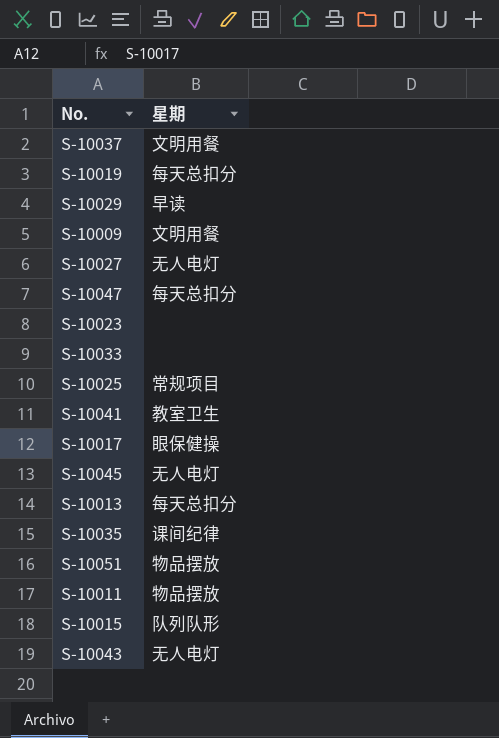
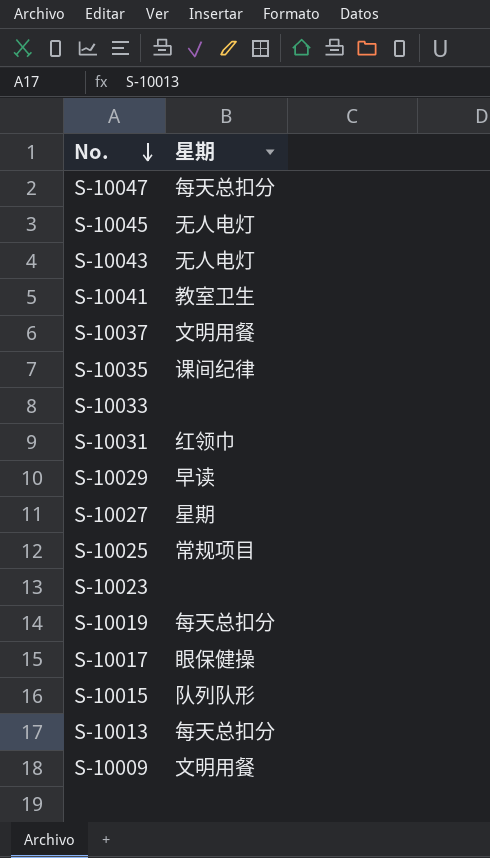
row order: none -> No. descending
row S-10051: 物品摆放 -> none
row S-10011: 物品摆放 -> none
row S-10031: none -> 红领巾
S-10027 | 星期: 无人电灯 -> 星期

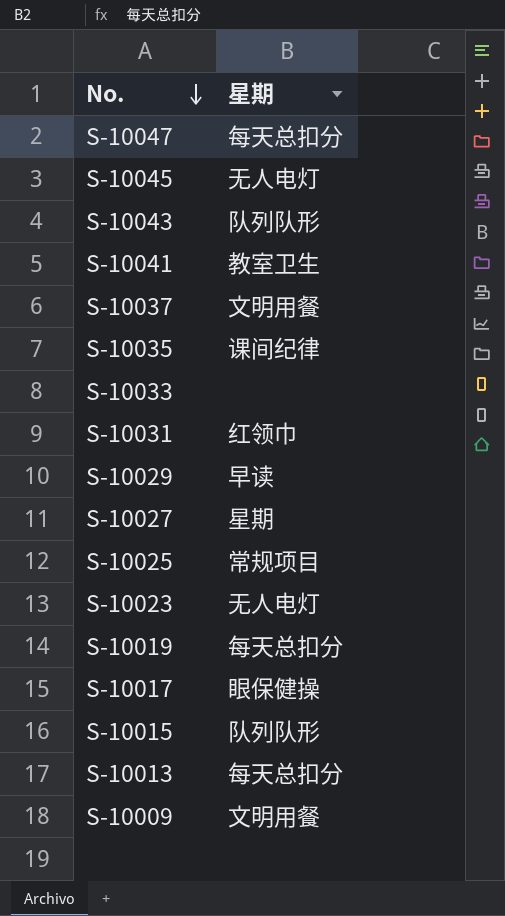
S-10043 | 星期: 无人电灯 -> 队列队形
S-10023 | 星期: none -> 无人电灯

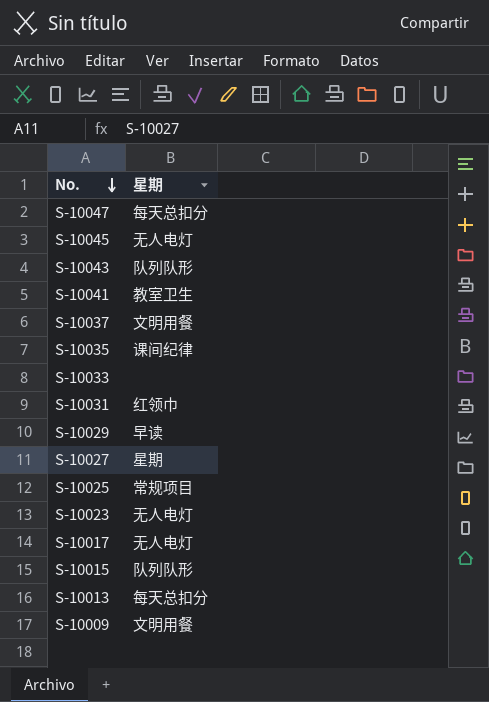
row S-10019: 每天总扣分 -> none
S-10017 | 星期: 眼保健操 -> 无人电灯

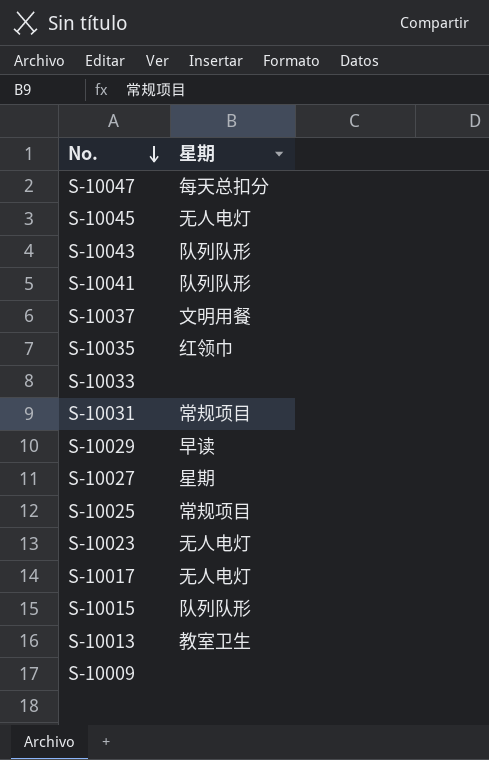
S-10041 | 星期: 教室卫生 -> 队列队形
S-10035 | 星期: 课间纪律 -> 红领巾
S-10031 | 星期: 红领巾 -> 常规项目
S-10013 | 星期: 每天总扣分 -> 教室卫生
S-10009 | 星期: 文明用餐 -> none

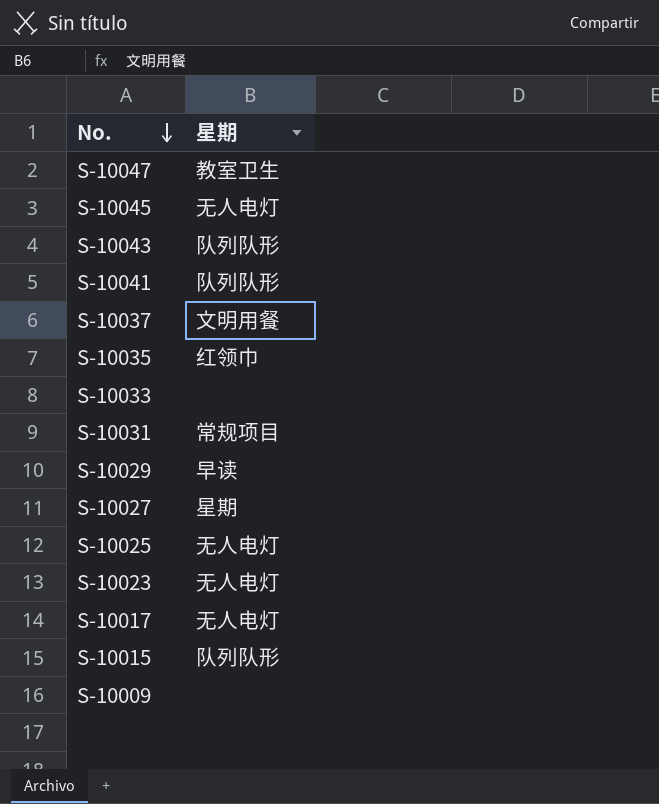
row S-10013: 教室卫生 -> none
S-10047 | 星期: 每天总扣分 -> 教室卫生
S-10025 | 星期: 常规项目 -> 无人电灯

